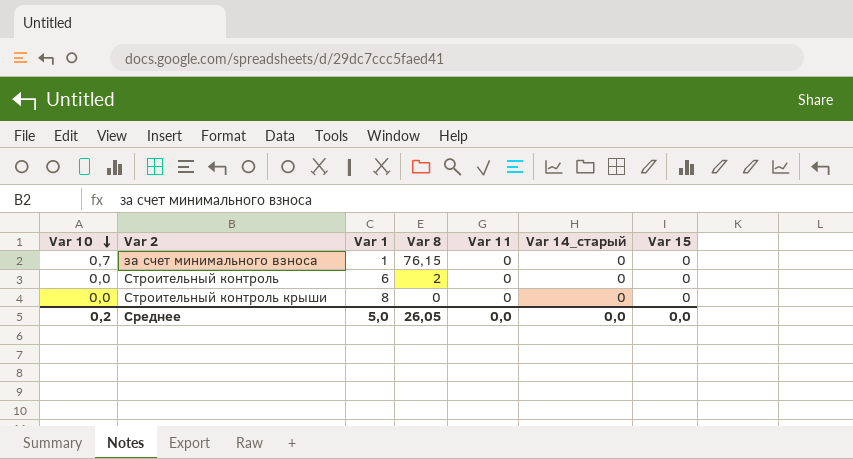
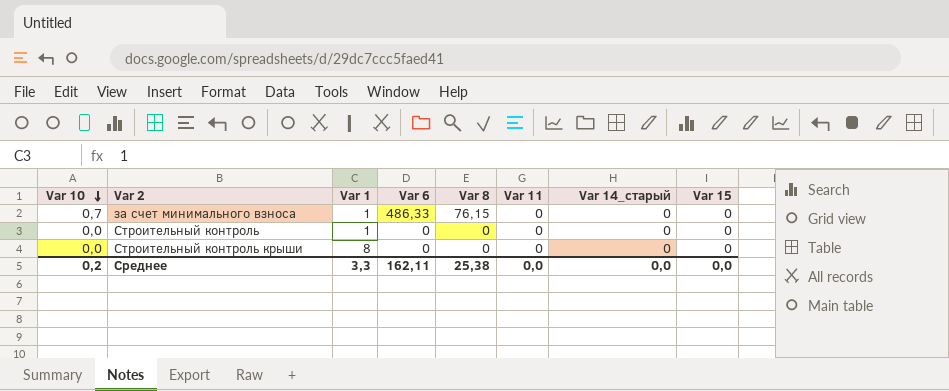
column Var 6 | position: none -> 4
Строительный контроль | Var 1: 6 -> 1
Строительный контроль | Var 8: 2 -> 0
Среднее | Var 1: 5,0 -> 3,3
Среднее | Var 8: 26,05 -> 25,38

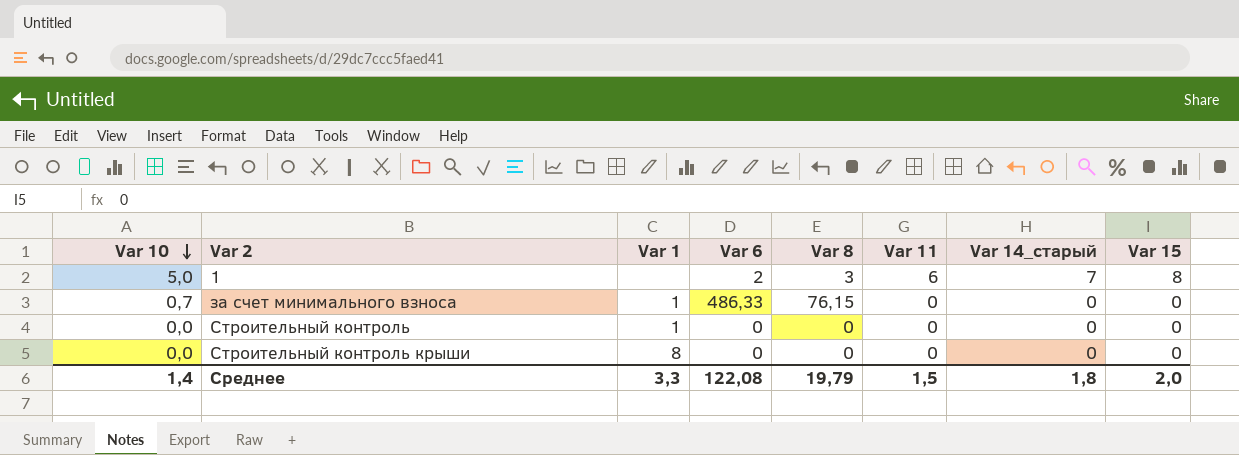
row 1: none -> 5,0 | none | 2 | 3 | 6 | 7 | 8
Среднее | Var 10: 0,2 -> 1,4
Среднее | Var 6: 162,11 -> 122,08
Среднее | Var 8: 25,38 -> 19,79
Среднее | Var 11: 0,0 -> 1,5
Среднее | Var 14_старый: 0,0 -> 1,8
Среднее | Var 15: 0,0 -> 2,0

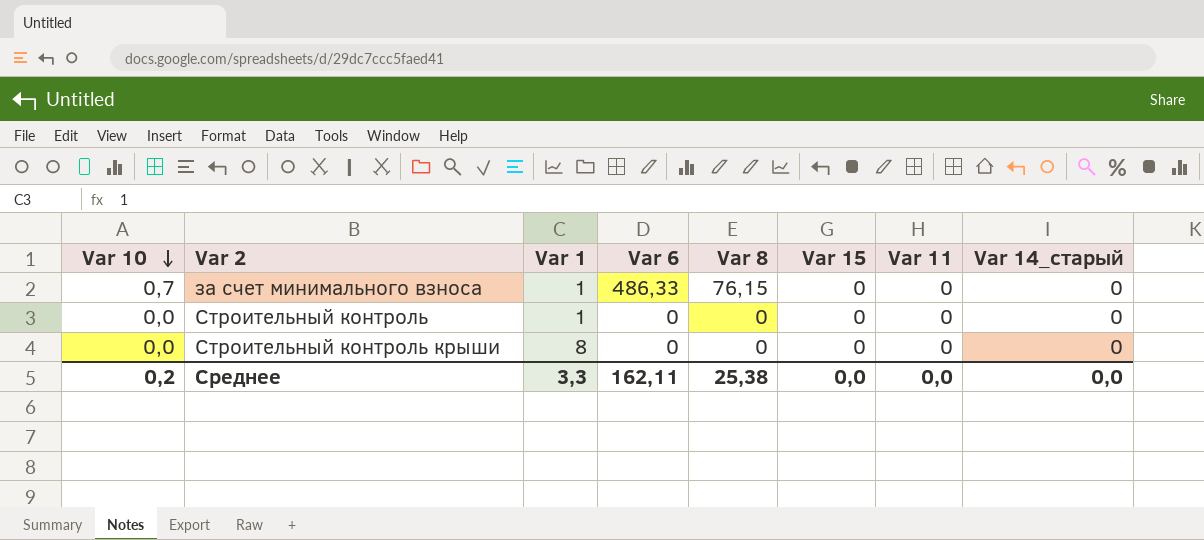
column Var 15 | position: 8 -> 6
row 1: 5,0 | none | 2 | 3 | 6 | 7 | 8 -> none
Среднее | Var 10: 1,4 -> 0,2
Среднее | Var 6: 122,08 -> 162,11
Среднее | Var 8: 19,79 -> 25,38
Среднее | Var 15: 2,0 -> 0,0
Среднее | Var 11: 1,5 -> 0,0
Среднее | Var 14_старый: 1,8 -> 0,0

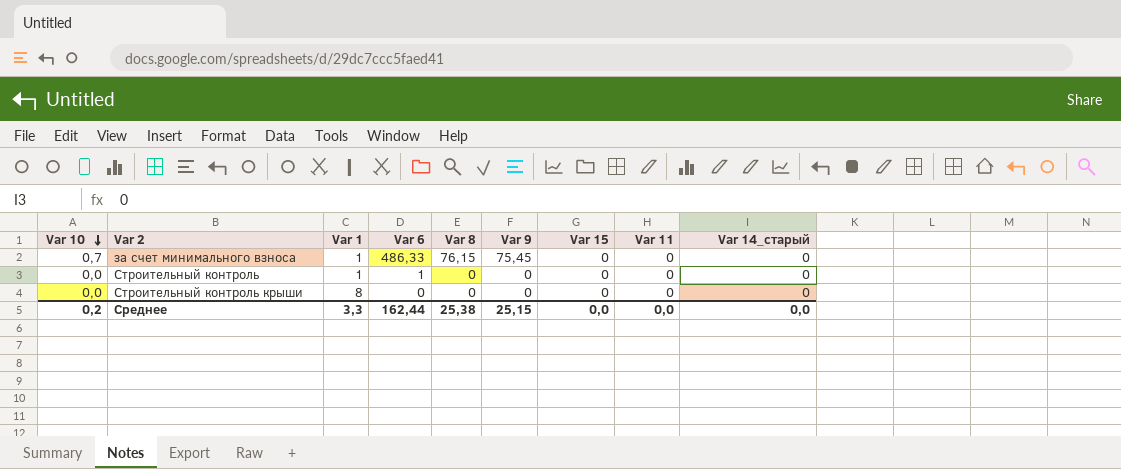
column Var 9 | position: none -> 6
Строительный контроль | Var 6: 0 -> 1
Среднее | Var 6: 162,11 -> 162,44

